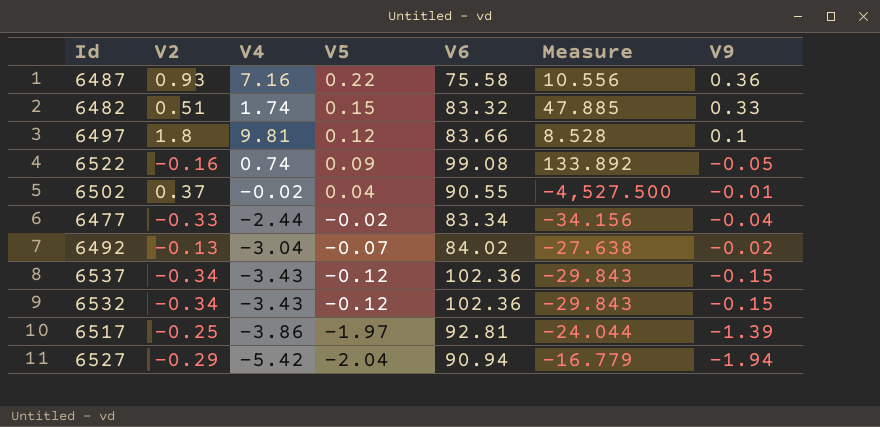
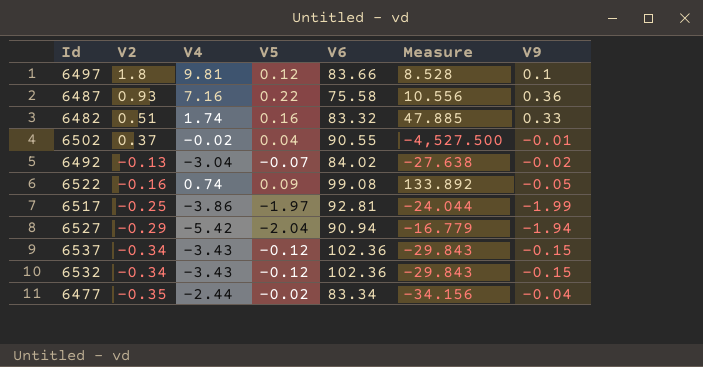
row order: V5 descending -> V2 descending
6482 | V5: 0.15 -> 0.16
6517 | V9: -1.39 -> -1.99
6477 | V2: -0.33 -> -0.35

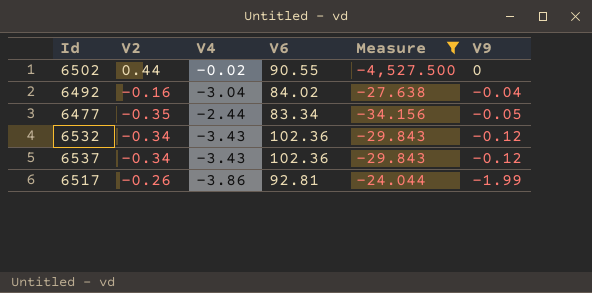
filter: none -> Measure <= -24.044
row order: V2 descending -> V9 descending
column V5 | position: 4 -> none
6502 | V2: 0.37 -> 0.44
6502 | V9: -0.01 -> 0
6492 | V2: -0.13 -> -0.16
6492 | V9: -0.02 -> -0.04
6477 | V9: -0.04 -> -0.05
6532 | V9: -0.15 -> -0.12
6537 | V9: -0.15 -> -0.12
6517 | V2: -0.25 -> -0.26

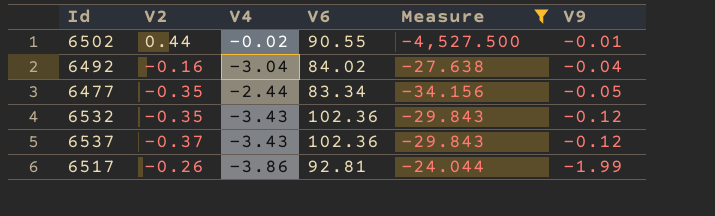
6502 | V9: 0 -> -0.01
6532 | V2: -0.34 -> -0.35
6537 | V2: -0.34 -> -0.37

